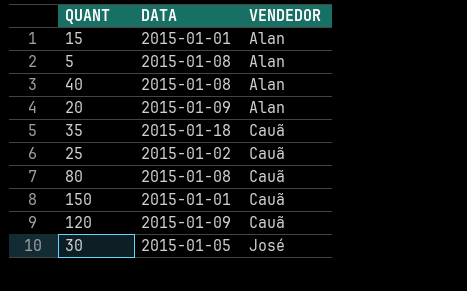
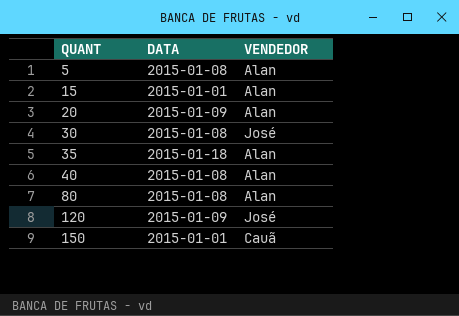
row order: VENDEDOR ascending -> QUANT ascending
row 25: 2015-01-02 | Cauã -> none
30 | DATA: 2015-01-05 -> 2015-01-08
35 | VENDEDOR: Cauã -> Alan
80 | VENDEDOR: Cauã -> Alan
120 | VENDEDOR: Cauã -> José

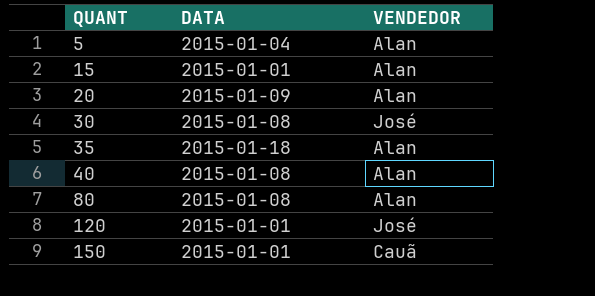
5 | DATA: 2015-01-08 -> 2015-01-04
120 | DATA: 2015-01-09 -> 2015-01-01

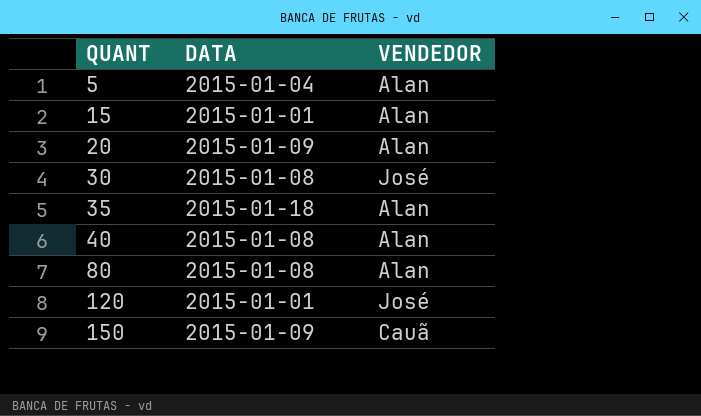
150 | DATA: 2015-01-01 -> 2015-01-09

